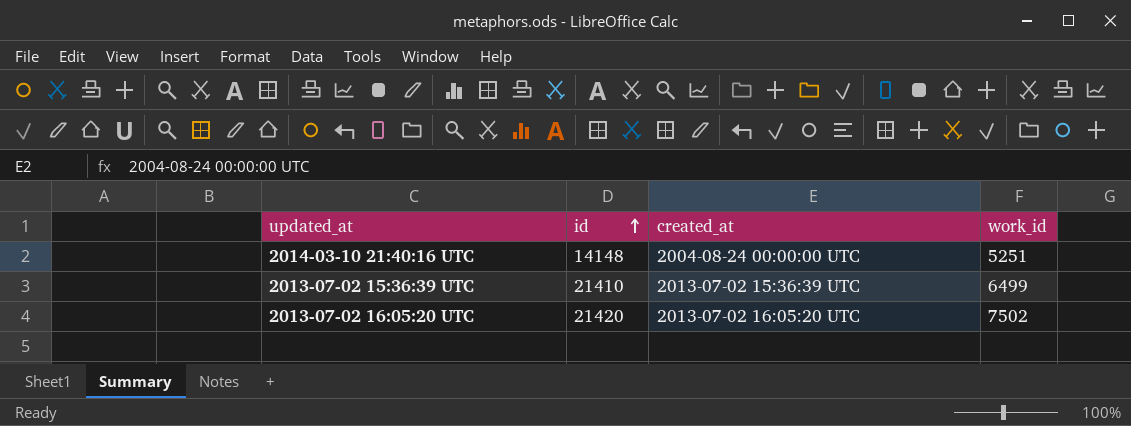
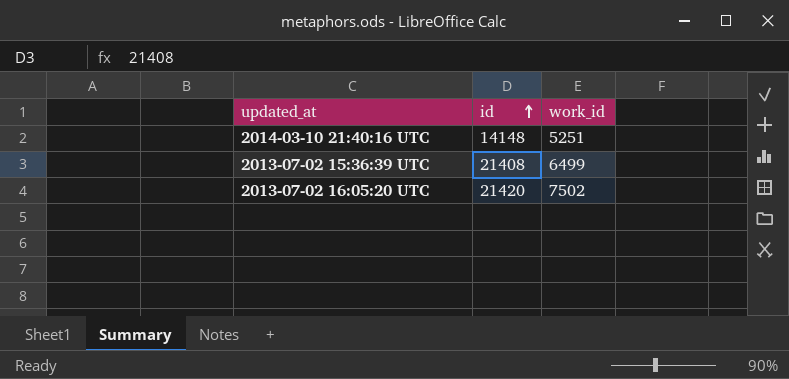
column created_at | position: 3 -> none
2013-07-02 15:36:39 UTC | id: 21410 -> 21408

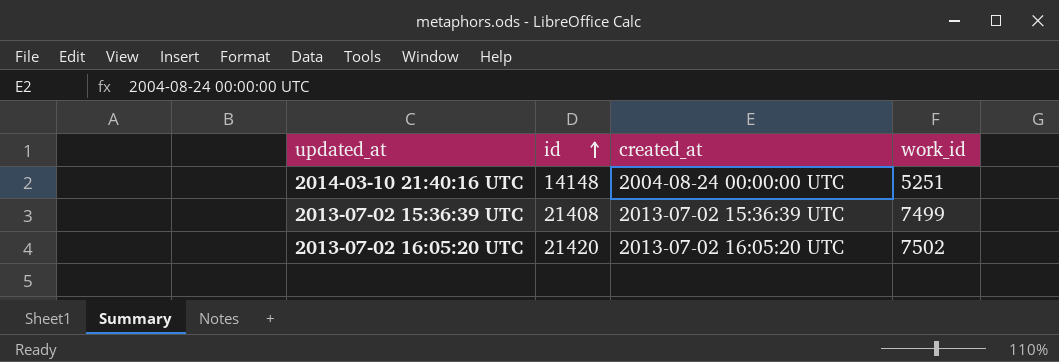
column created_at | position: none -> 3
2013-07-02 15:36:39 UTC | work_id: 6499 -> 7499

